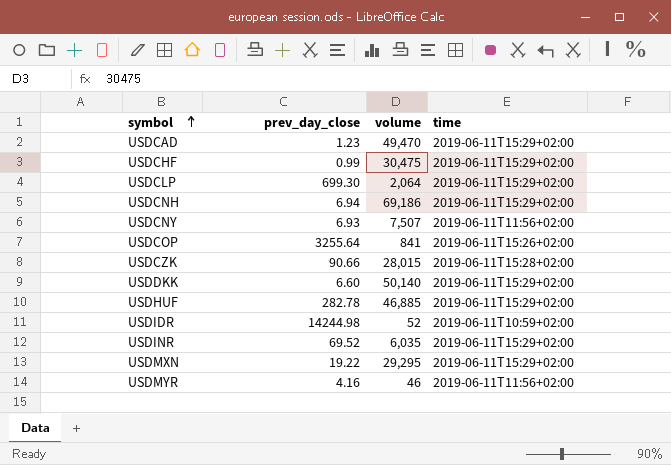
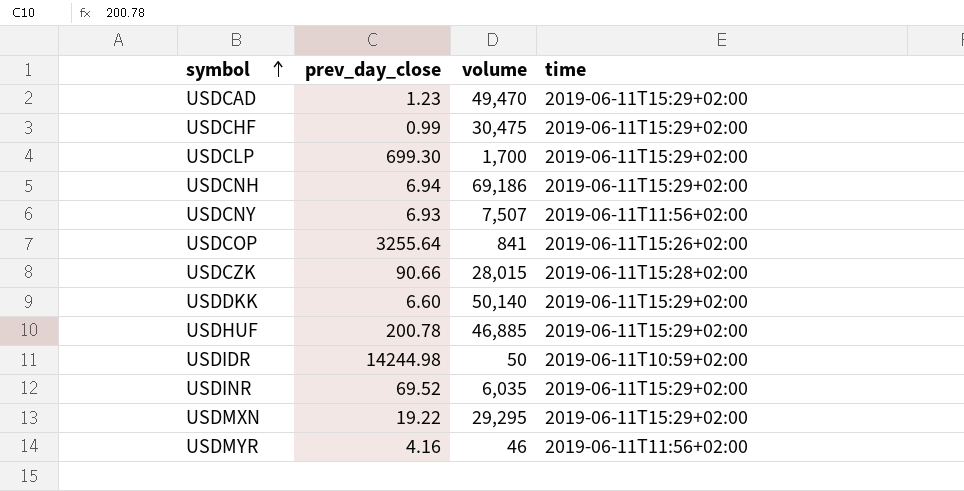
USDCLP | volume: 2,064 -> 1,700
USDHUF | prev_day_close: 282.78 -> 200.78
USDIDR | volume: 52 -> 50

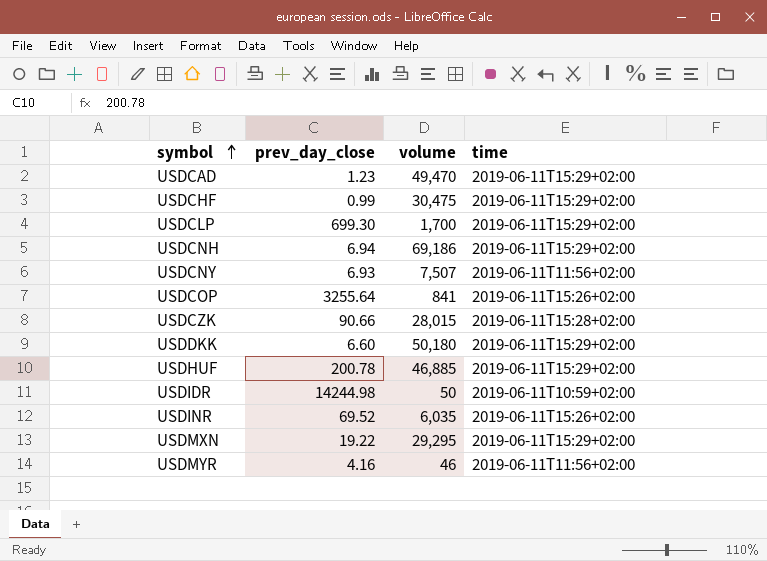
USDDKK | volume: 50,140 -> 50,180
USDINR | time: 2019-06-11T15:29+02:00 -> 2019-06-11T15:26+02:00

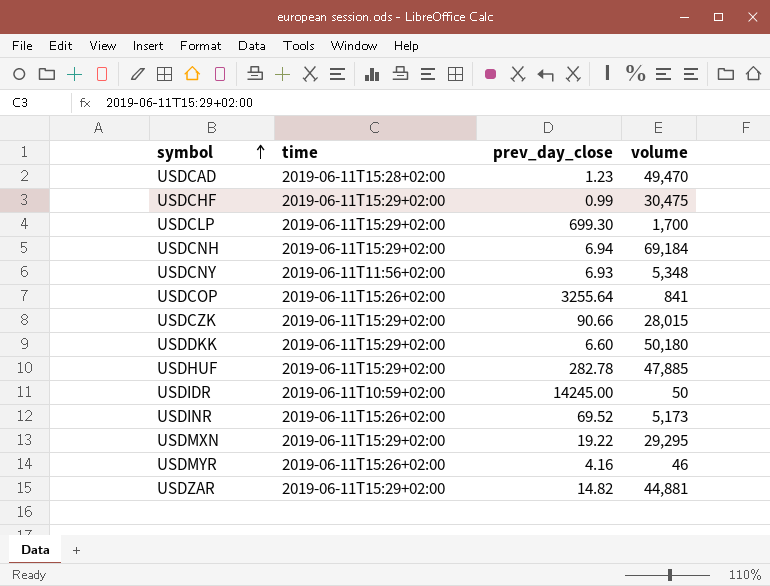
column time | position: 4 -> 2
USDCAD | time: 2019-06-11T15:29+02:00 -> 2019-06-11T15:28+02:00
USDCNH | volume: 69,186 -> 69,184
USDCNY | volume: 7,507 -> 5,348
USDCZK | time: 2019-06-11T15:28+02:00 -> 2019-06-11T15:29+02:00
USDHUF | prev_day_close: 200.78 -> 282.78
USDHUF | volume: 46,885 -> 47,885
USDIDR | prev_day_close: 14244.98 -> 14245.00
USDINR | volume: 6,035 -> 5,173
USDMYR | time: 2019-06-11T11:56+02:00 -> 2019-06-11T15:26+02:00
row USDZAR: none -> 2019-06-11T15:29+02:00 | 14.82 | 44,881

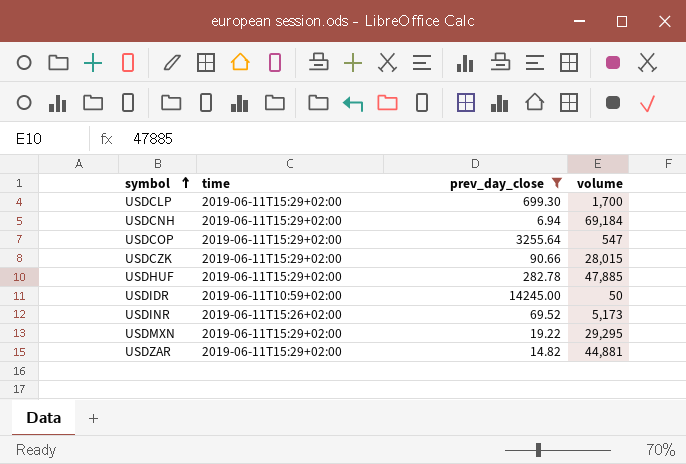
filter: none -> prev_day_close >= 6.94
USDCOP | time: 2019-06-11T15:26+02:00 -> 2019-06-11T15:29+02:00
USDCOP | volume: 841 -> 547

